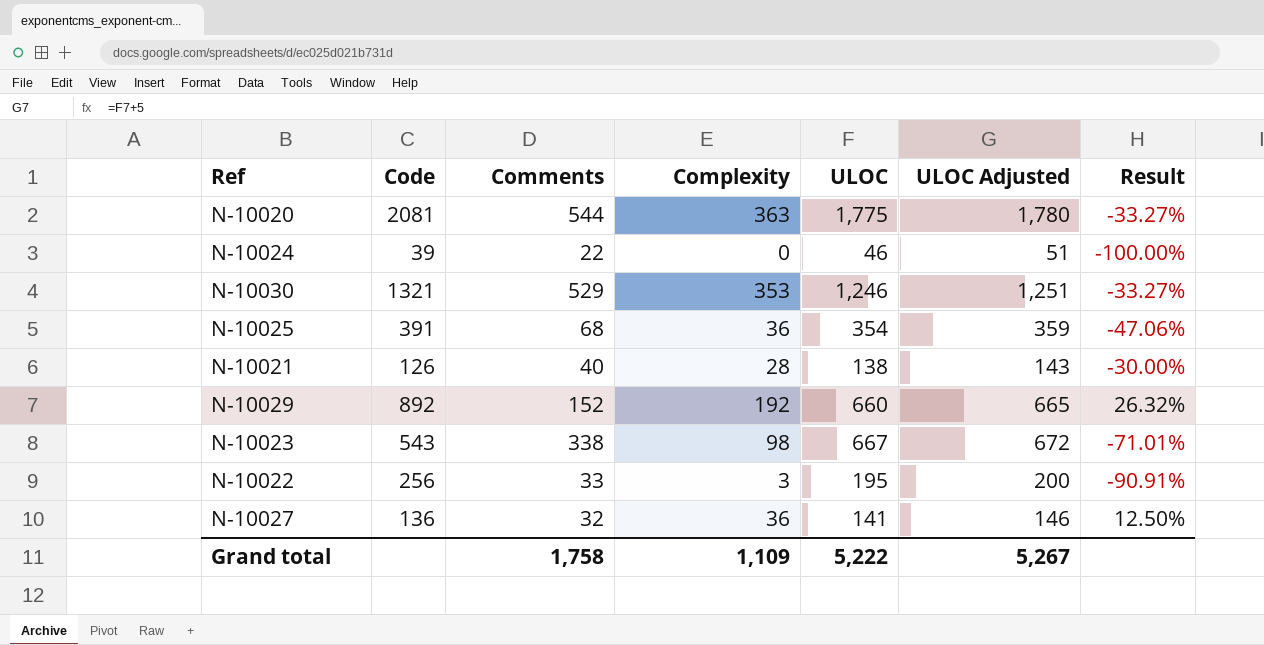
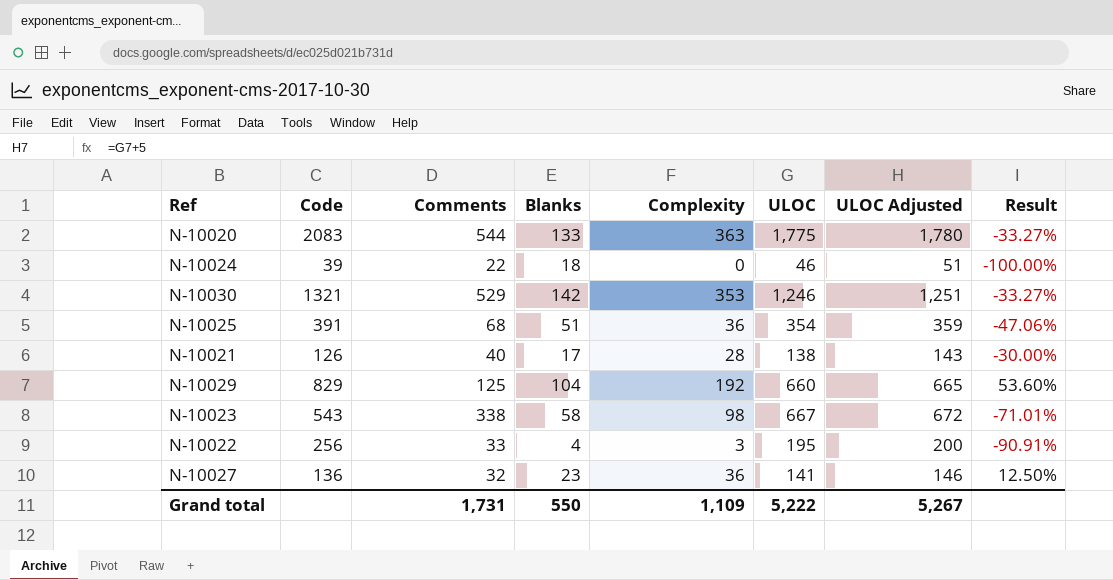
column Blanks | position: none -> 4
N-10020 | Code: 2081 -> 2083
N-10029 | Code: 892 -> 829
N-10029 | Comments: 152 -> 125
N-10029 | Result: 26.32% -> 53.60%
Grand total | Comments: 1,758 -> 1,731

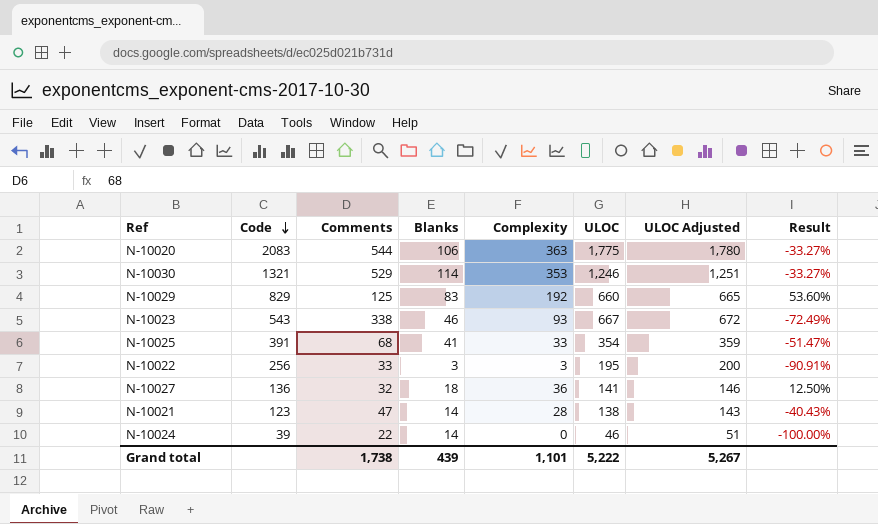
row order: none -> Code descending
N-10020 | Blanks: 133 -> 106
N-10030 | Blanks: 142 -> 114
N-10029 | Blanks: 104 -> 83
N-10023 | Blanks: 58 -> 46
N-10023 | Complexity: 98 -> 93
N-10023 | Result: -71.01% -> -72.49%
N-10025 | Blanks: 51 -> 41
N-10025 | Complexity: 36 -> 33
N-10025 | Result: -47.06% -> -51.47%
N-10022 | Blanks: 4 -> 3
N-10027 | Blanks: 23 -> 18
N-10021 | Code: 126 -> 123
N-10021 | Comments: 40 -> 47
N-10021 | Blanks: 17 -> 14
N-10021 | Result: -30.00% -> -40.43%
N-10024 | Blanks: 18 -> 14
Grand total | Comments: 1,731 -> 1,738
Grand total | Blanks: 550 -> 439
Grand total | Complexity: 1,109 -> 1,101

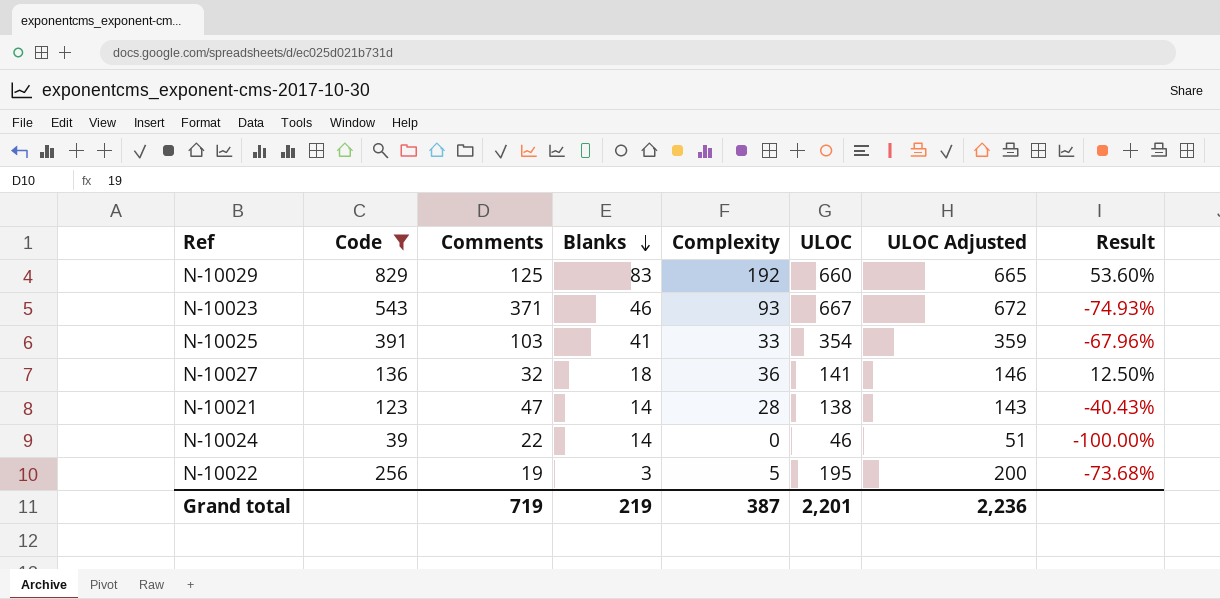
filter: none -> Code <= 829
row order: Code descending -> Blanks descending
N-10023 | Comments: 338 -> 371
N-10023 | Result: -72.49% -> -74.93%
N-10025 | Comments: 68 -> 103
N-10025 | Result: -51.47% -> -67.96%
N-10022 | Comments: 33 -> 19
N-10022 | Complexity: 3 -> 5
N-10022 | Result: -90.91% -> -73.68%
Grand total | Comments: 1,738 -> 719
Grand total | Blanks: 439 -> 219
Grand total | Complexity: 1,101 -> 387
Grand total | ULOC: 5,222 -> 2,201
Grand total | ULOC Adjusted: 5,267 -> 2,236

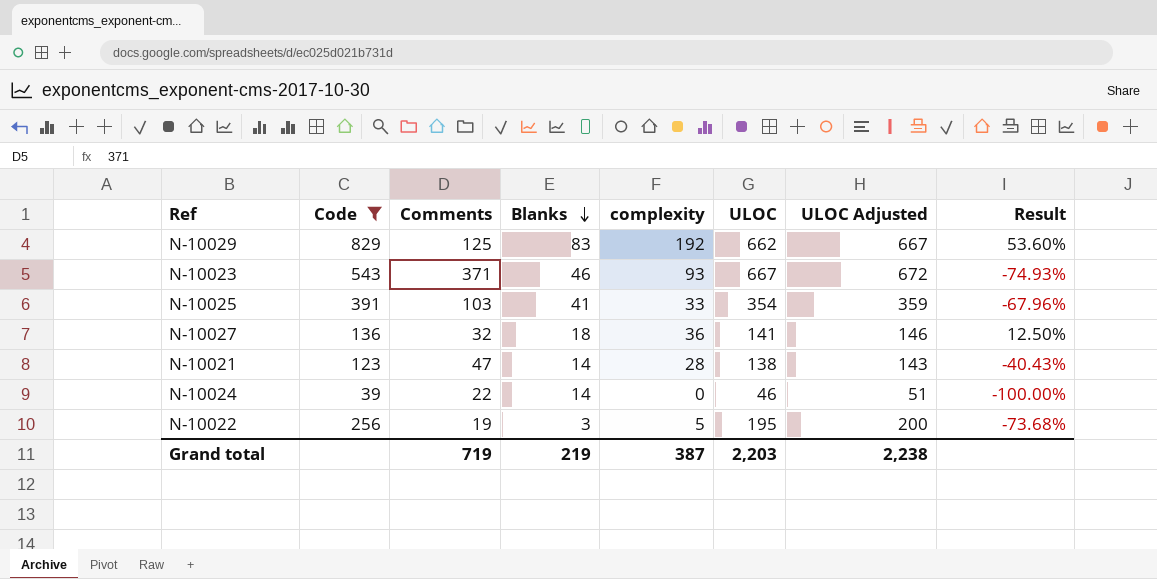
column name: Complexity -> complexity
N-10029 | ULOC: 660 -> 662
N-10029 | ULOC Adjusted: 665 -> 667
Grand total | ULOC: 2,201 -> 2,203
Grand total | ULOC Adjusted: 2,236 -> 2,238

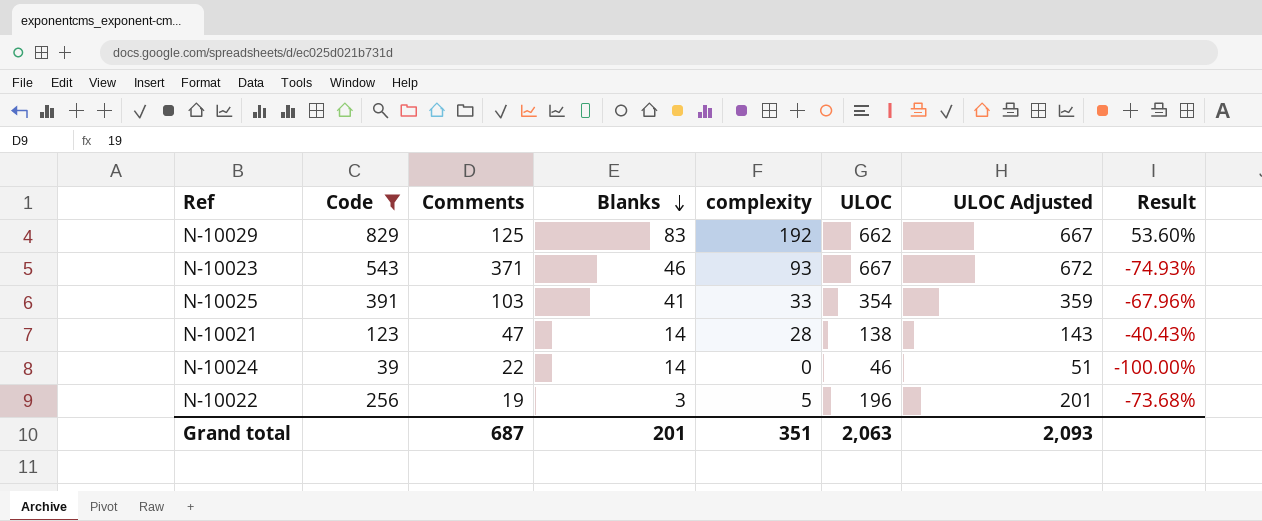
row N-10027: 136 | 32 | 18 | 36 | 141 | 146 | 12.50% -> none
N-10022 | ULOC: 195 -> 196
N-10022 | ULOC Adjusted: 200 -> 201
Grand total | Comments: 719 -> 687
Grand total | Blanks: 219 -> 201
Grand total | complexity: 387 -> 351
Grand total | ULOC: 2,203 -> 2,063
Grand total | ULOC Adjusted: 2,238 -> 2,093

